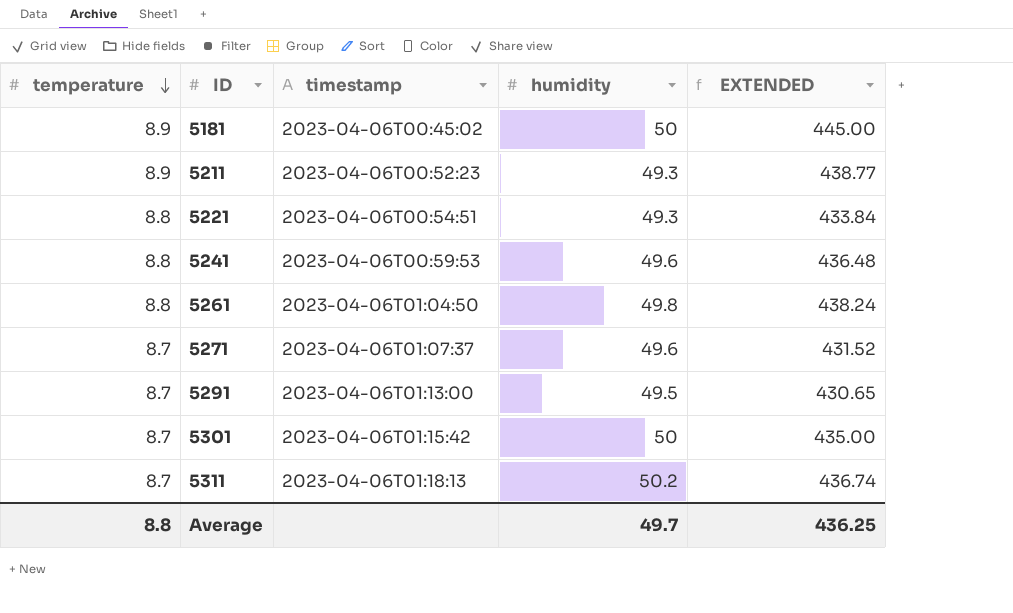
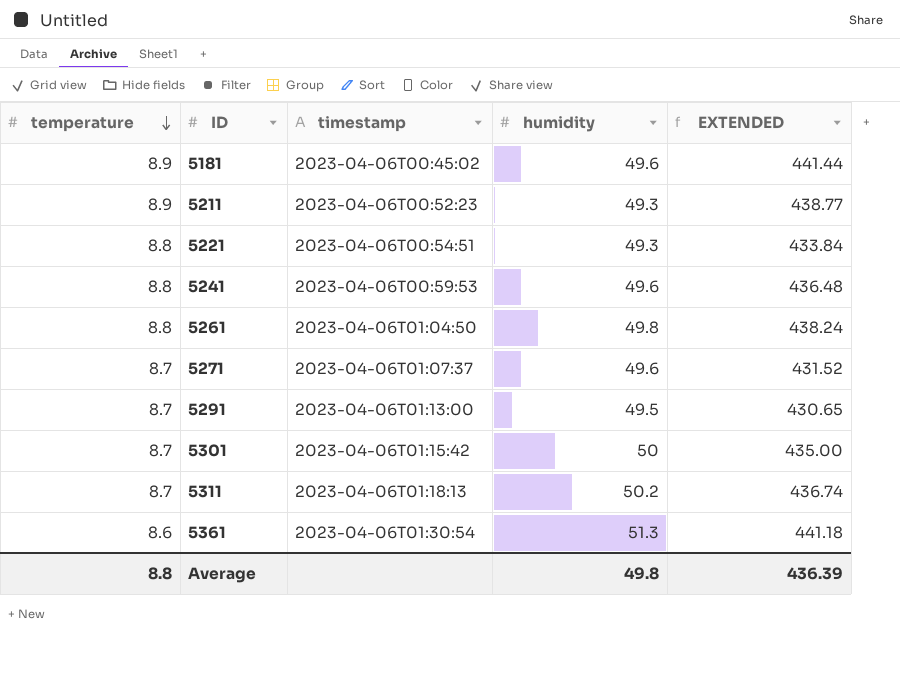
5181 | humidity: 50 -> 49.6
5181 | EXTENDED: 445.00 -> 441.44
row 5361: none -> 8.6 | 2023-04-06T01:30:54 | 51.3 | 441.18
Average | humidity: 49.7 -> 49.8
Average | EXTENDED: 436.25 -> 436.39

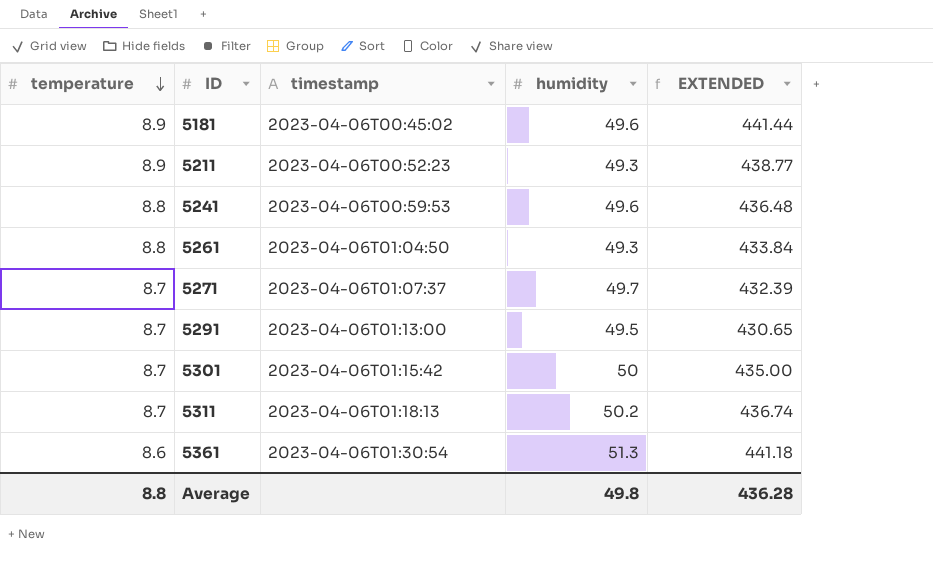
row 5221: 8.8 | 2023-04-06T00:54:51 | 49.3 | 433.84 -> none
5261 | humidity: 49.8 -> 49.3
5261 | EXTENDED: 438.24 -> 433.84
5271 | humidity: 49.6 -> 49.7
5271 | EXTENDED: 431.52 -> 432.39
Average | EXTENDED: 436.39 -> 436.28

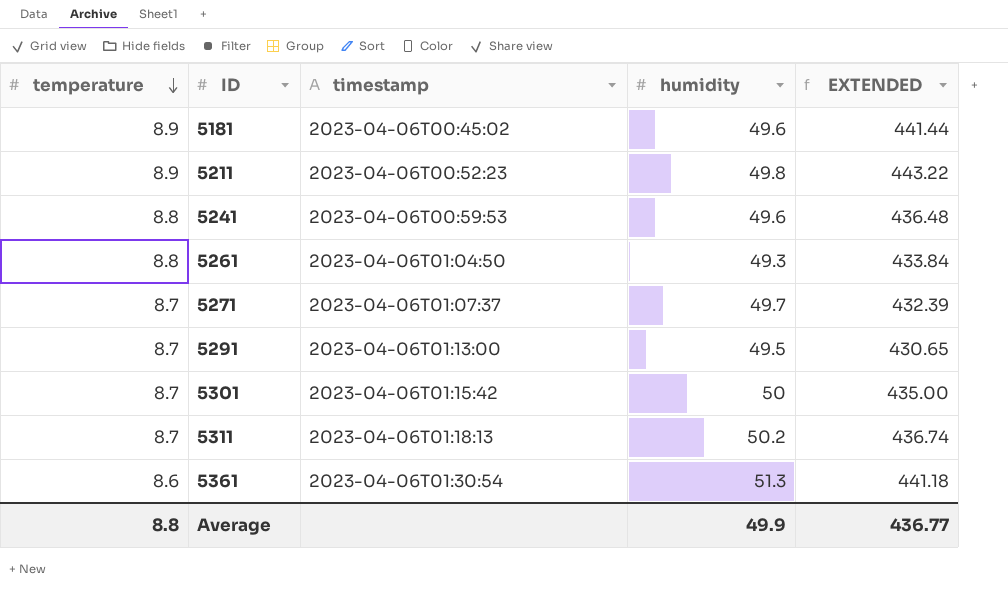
5211 | humidity: 49.3 -> 49.8
5211 | EXTENDED: 438.77 -> 443.22
Average | humidity: 49.8 -> 49.9
Average | EXTENDED: 436.28 -> 436.77

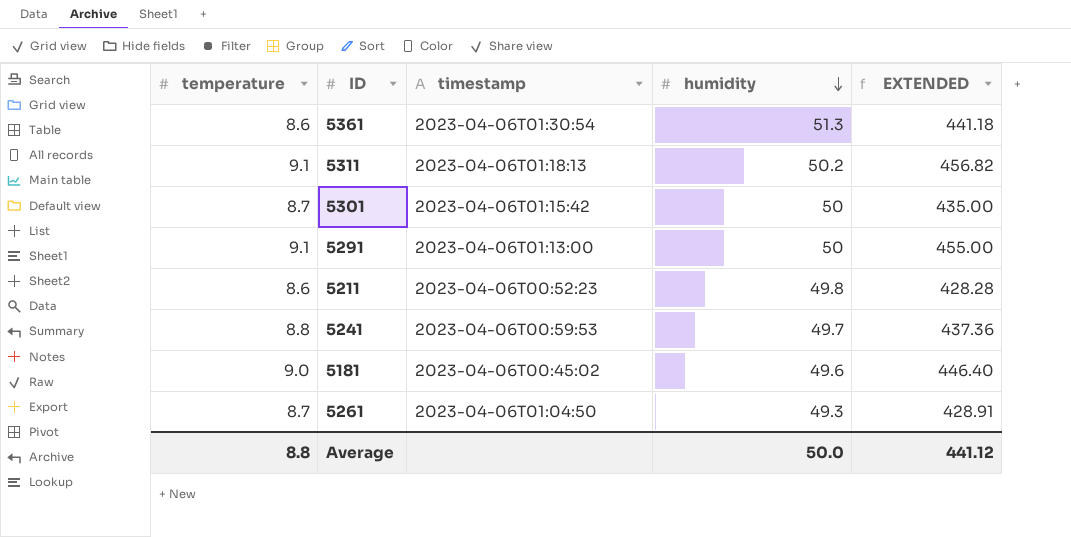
row order: temperature descending -> humidity descending
row 5271: 8.7 | 2023-04-06T01:07:37 | 49.7 | 432.39 -> none
5311 | temperature: 8.7 -> 9.1
5311 | EXTENDED: 436.74 -> 456.82
5291 | temperature: 8.7 -> 9.1
5291 | humidity: 49.5 -> 50
5291 | EXTENDED: 430.65 -> 455.00
5211 | temperature: 8.9 -> 8.6
5211 | EXTENDED: 443.22 -> 428.28
5241 | humidity: 49.6 -> 49.7
5241 | EXTENDED: 436.48 -> 437.36
5181 | temperature: 8.9 -> 9.0
5181 | EXTENDED: 441.44 -> 446.40
5261 | temperature: 8.8 -> 8.7
5261 | EXTENDED: 433.84 -> 428.91
Average | humidity: 49.9 -> 50.0
Average | EXTENDED: 436.77 -> 441.12

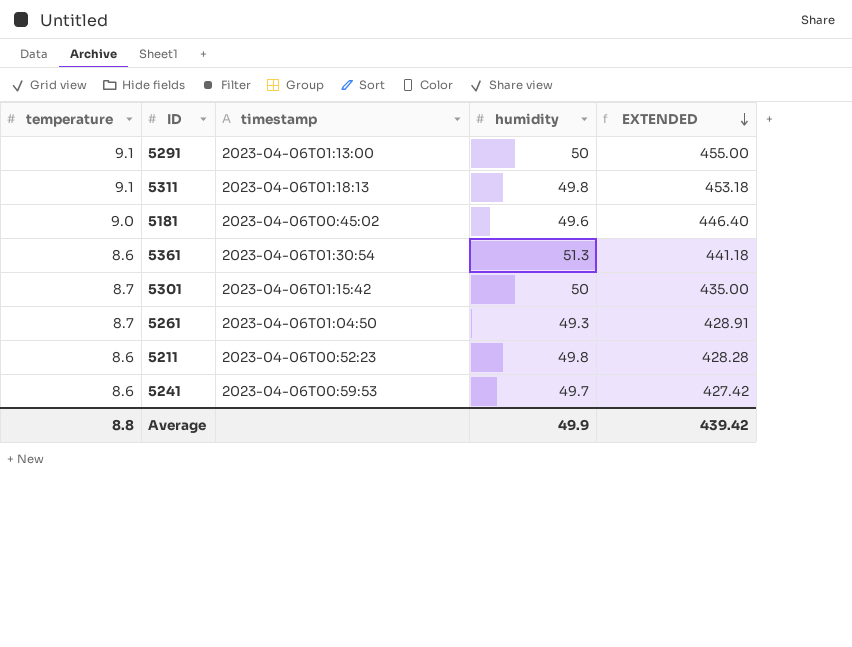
row order: humidity descending -> EXTENDED descending
5311 | humidity: 50.2 -> 49.8
5311 | EXTENDED: 456.82 -> 453.18
5241 | temperature: 8.8 -> 8.6
5241 | EXTENDED: 437.36 -> 427.42
Average | humidity: 50.0 -> 49.9
Average | EXTENDED: 441.12 -> 439.42

